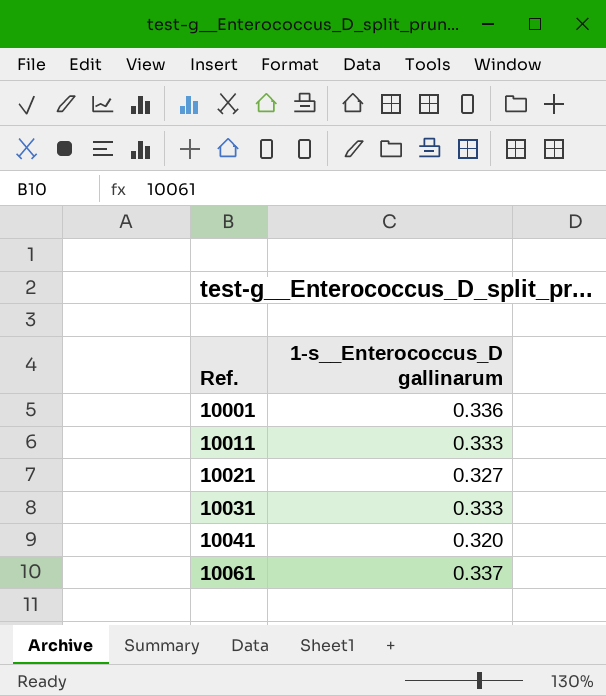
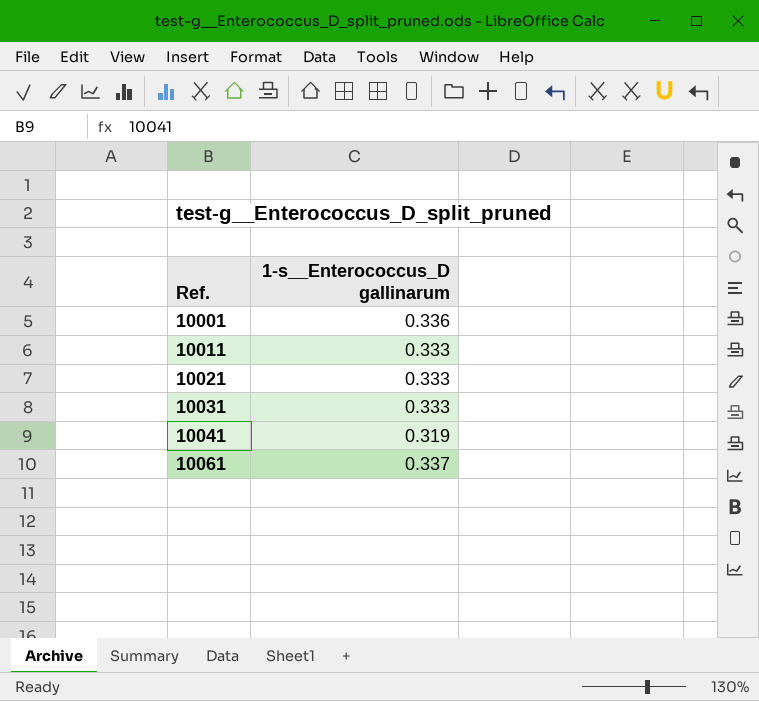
10021 | 1-s__Enterococcus_D gallinarum: 0.327 -> 0.333
10041 | 1-s__Enterococcus_D gallinarum: 0.320 -> 0.319

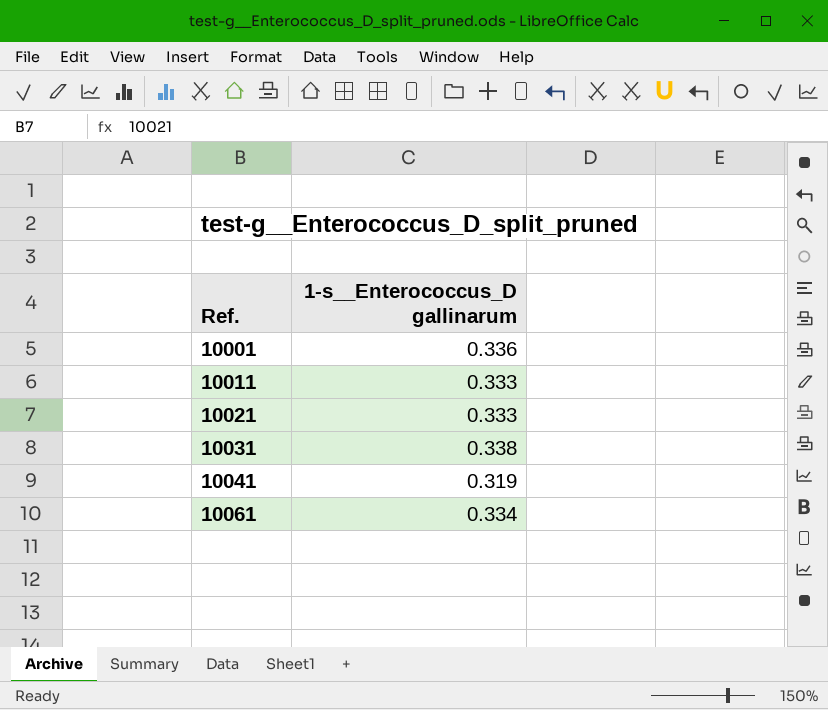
10031 | 1-s__Enterococcus_D gallinarum: 0.333 -> 0.338
10061 | 1-s__Enterococcus_D gallinarum: 0.337 -> 0.334

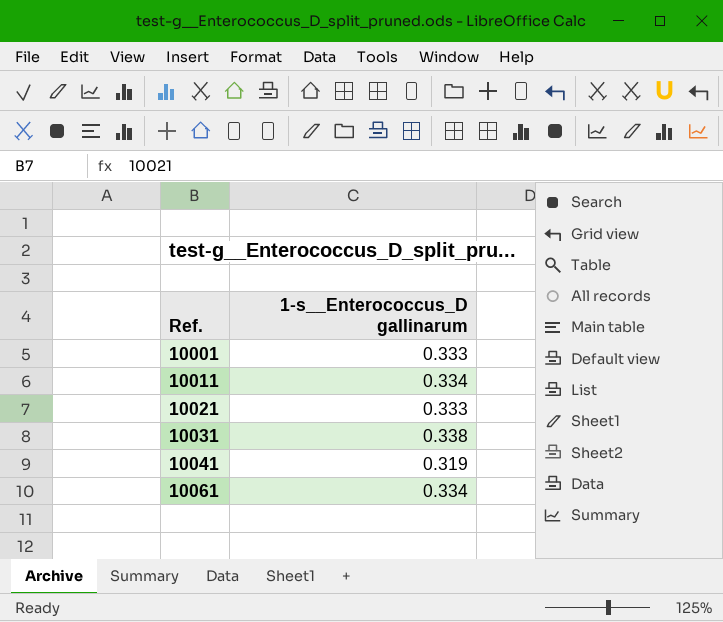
10001 | 1-s__Enterococcus_D gallinarum: 0.336 -> 0.333
10011 | 1-s__Enterococcus_D gallinarum: 0.333 -> 0.334

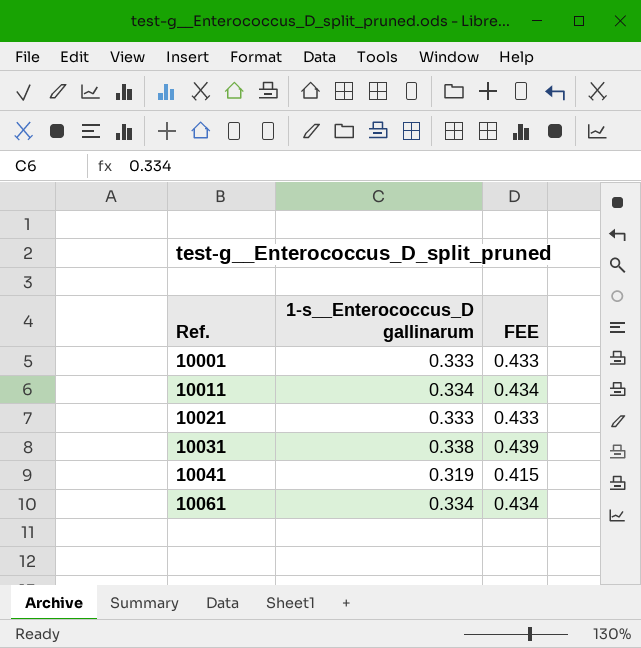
column FEE | formula: none -> [1-s__Enterococcus_D gallinarum] * 1.3

